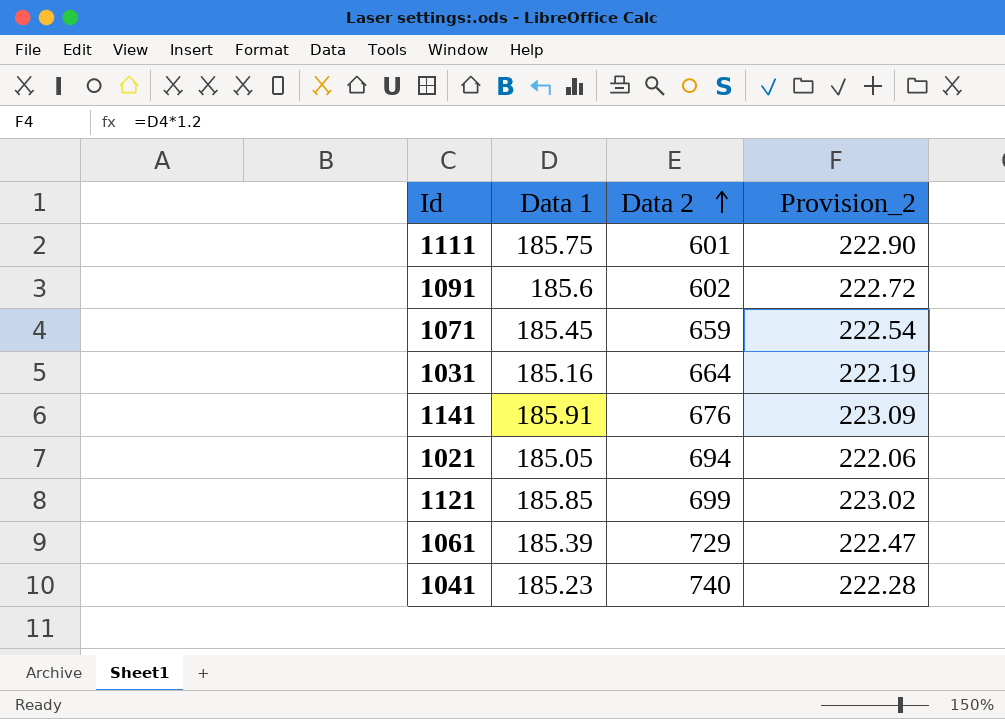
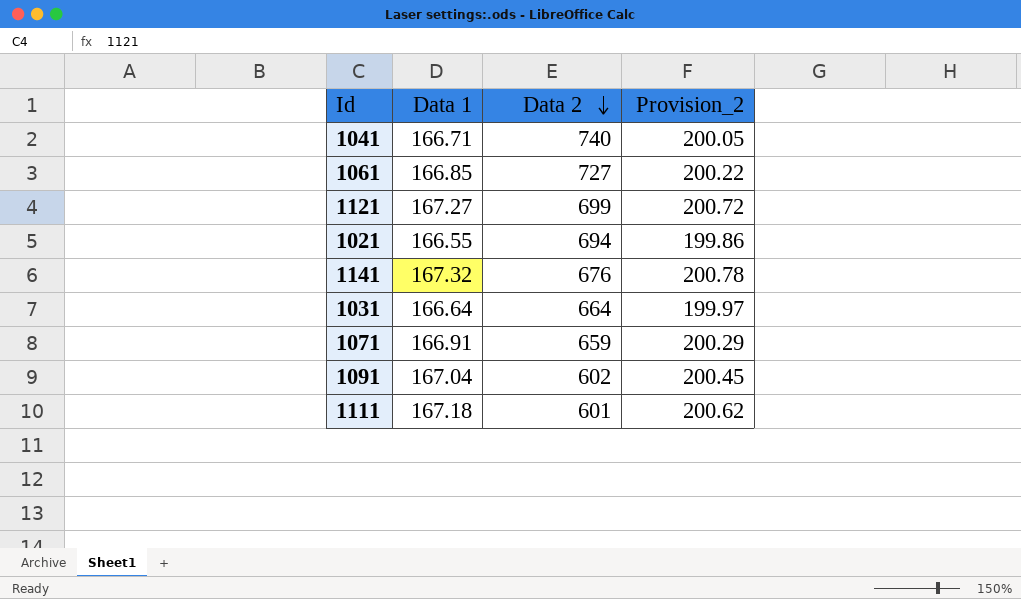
row order: Data 2 ascending -> Data 2 descending
1041 | Data 1: 185.23 -> 166.71
1041 | Provision_2: 222.28 -> 200.05
1061 | Data 1: 185.39 -> 166.85
1061 | Data 2: 729 -> 727
1061 | Provision_2: 222.47 -> 200.22
1121 | Data 1: 185.85 -> 167.27
1121 | Provision_2: 223.02 -> 200.72
1021 | Data 1: 185.05 -> 166.55
1021 | Provision_2: 222.06 -> 199.86
1141 | Data 1: 185.91 -> 167.32
1141 | Provision_2: 223.09 -> 200.78
1031 | Data 1: 185.16 -> 166.64
1031 | Provision_2: 222.19 -> 199.97
1071 | Data 1: 185.45 -> 166.91
1071 | Provision_2: 222.54 -> 200.29
1091 | Data 1: 185.6 -> 167.04
1091 | Provision_2: 222.72 -> 200.45
1111 | Data 1: 185.75 -> 167.18
1111 | Provision_2: 222.90 -> 200.62

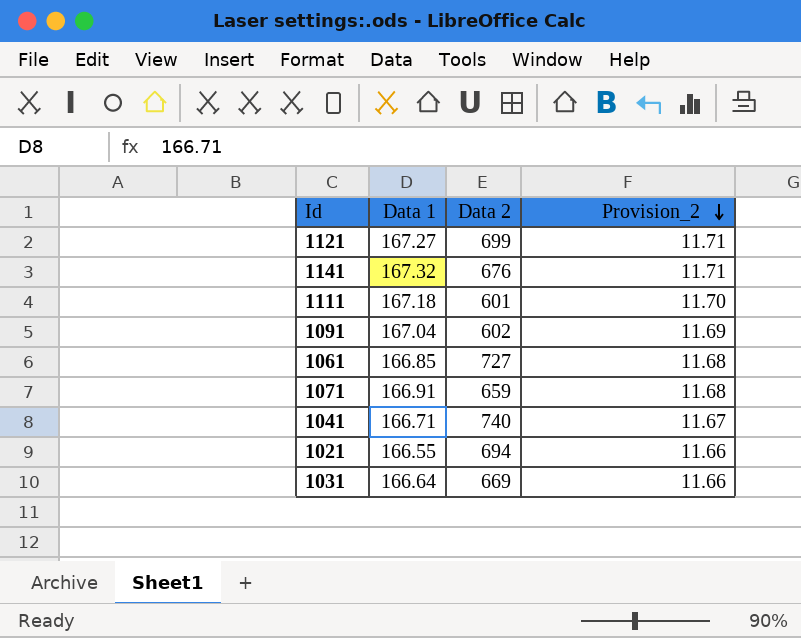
row order: Data 2 descending -> Provision_2 descending
column Provision_2 | formula: [Data 1] * 1.2 -> [Data 1] * 0.07
1031 | Data 2: 664 -> 669

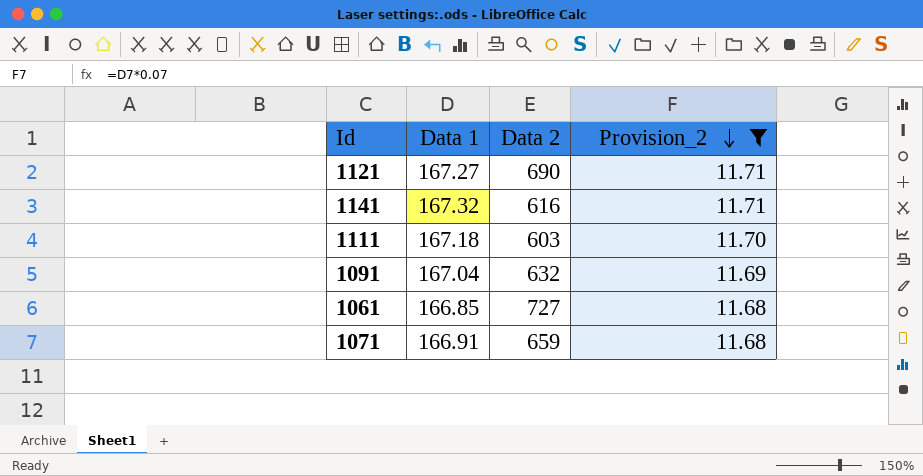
filter: none -> Provision_2 >= 11.68
1121 | Data 2: 699 -> 690
1141 | Data 2: 676 -> 616
1111 | Data 2: 601 -> 603
1091 | Data 2: 602 -> 632

